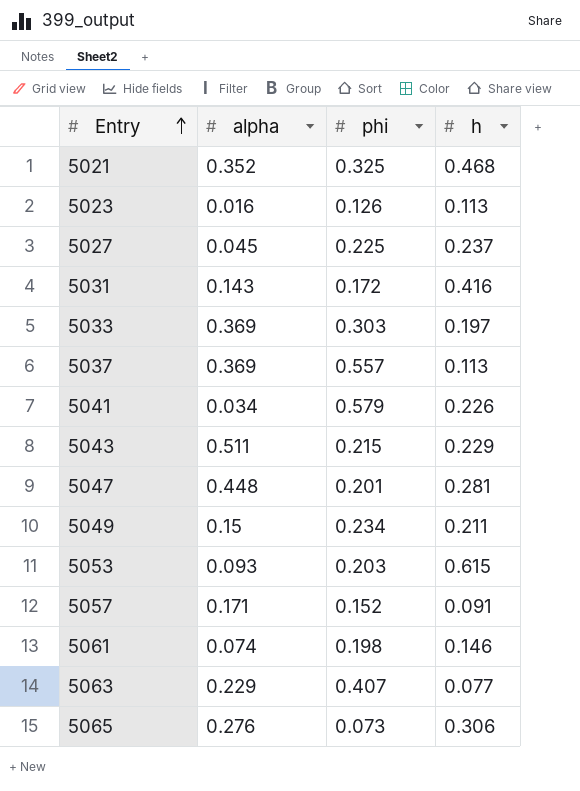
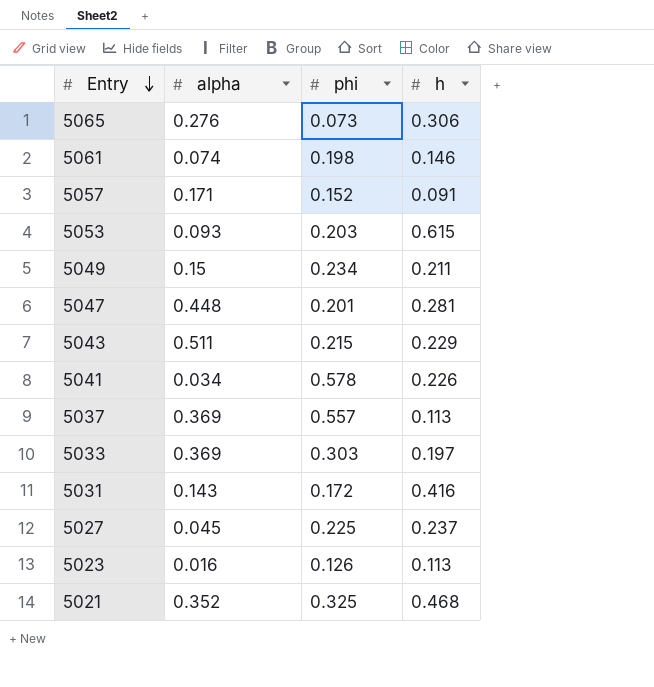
row order: Entry ascending -> Entry descending
row 5063: 0.229 | 0.407 | 0.077 -> none
5041 | phi: 0.579 -> 0.578

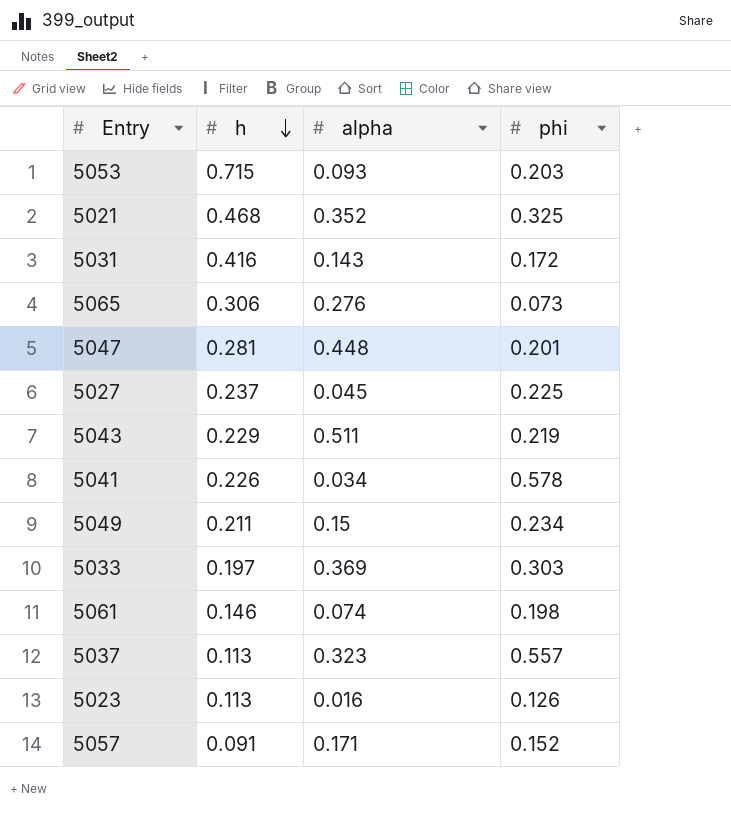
row order: Entry descending -> h descending
column h | position: 4 -> 2
5053 | h: 0.615 -> 0.715
5043 | phi: 0.215 -> 0.219
5037 | alpha: 0.369 -> 0.323

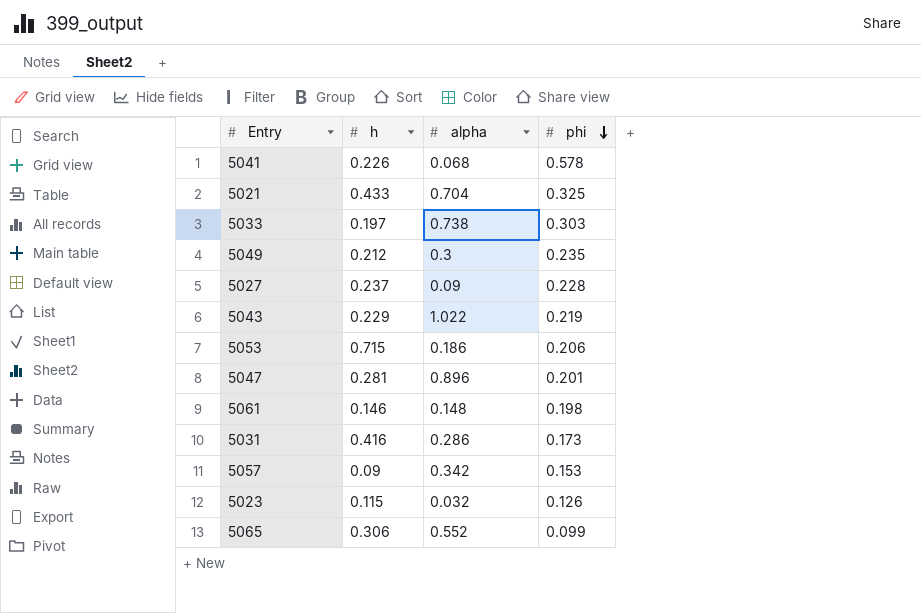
row order: h descending -> phi descending
row 5037: 0.113 | 0.323 | 0.557 -> none
5041 | alpha: 0.034 -> 0.068
5021 | h: 0.468 -> 0.433
5021 | alpha: 0.352 -> 0.704
5033 | alpha: 0.369 -> 0.738
5049 | h: 0.211 -> 0.212
5049 | alpha: 0.15 -> 0.3
5049 | phi: 0.234 -> 0.235
5027 | alpha: 0.045 -> 0.09
5027 | phi: 0.225 -> 0.228
5043 | alpha: 0.511 -> 1.022
5053 | alpha: 0.093 -> 0.186
5053 | phi: 0.203 -> 0.206
5047 | alpha: 0.448 -> 0.896
5061 | alpha: 0.074 -> 0.148
5031 | alpha: 0.143 -> 0.286
5031 | phi: 0.172 -> 0.173
5057 | h: 0.091 -> 0.09
5057 | alpha: 0.171 -> 0.342
5057 | phi: 0.152 -> 0.153
5023 | h: 0.113 -> 0.115
5023 | alpha: 0.016 -> 0.032
5065 | alpha: 0.276 -> 0.552
5065 | phi: 0.073 -> 0.099

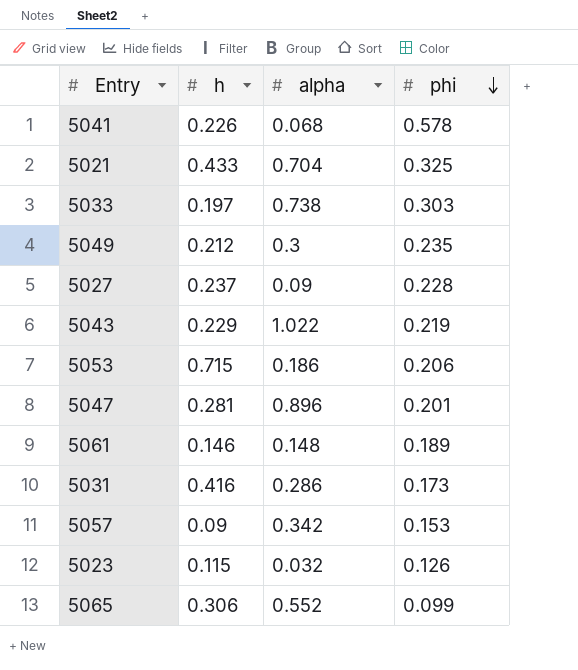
5061 | phi: 0.198 -> 0.189

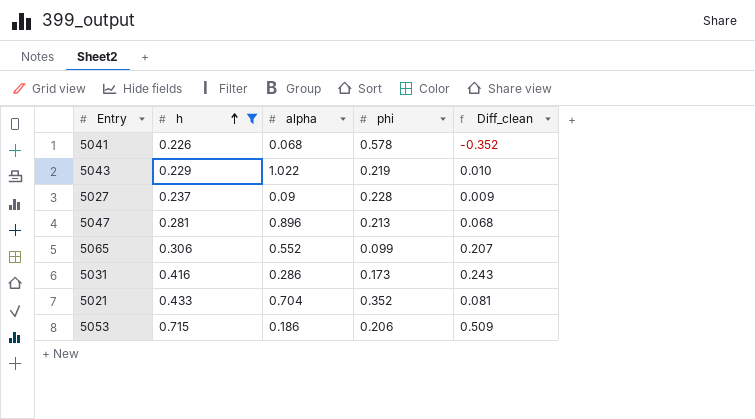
filter: none -> h >= 0.226
row order: phi descending -> h ascending
column Diff_clean | formula: none -> [h] - [phi]
5047 | phi: 0.201 -> 0.213
5021 | phi: 0.325 -> 0.352

